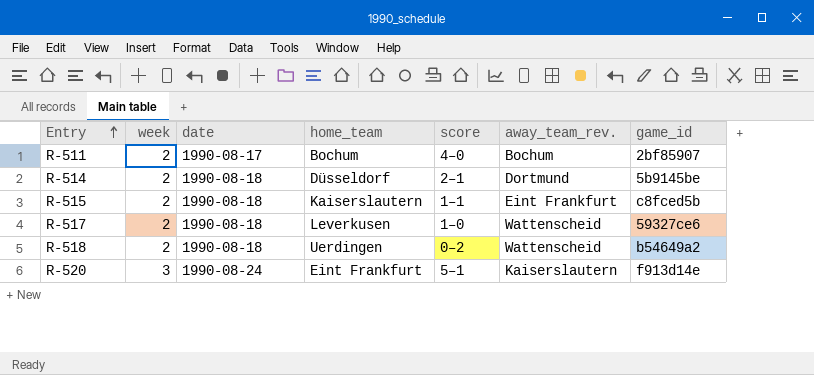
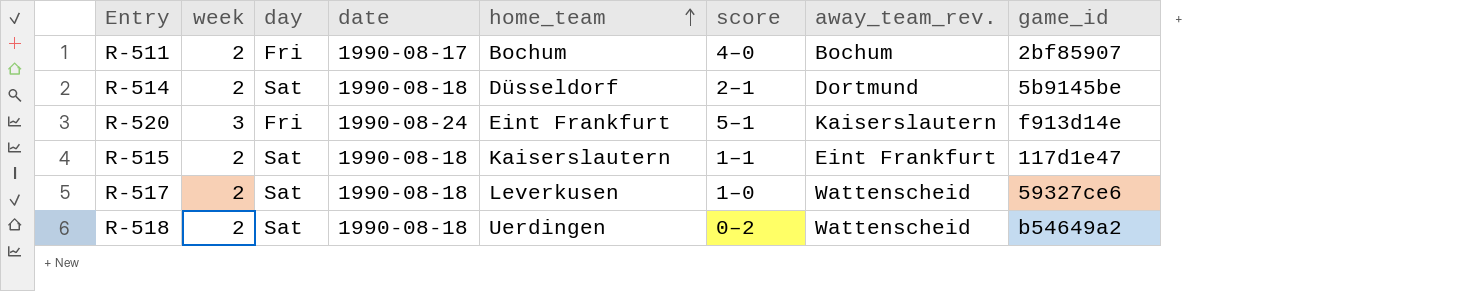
row order: Entry ascending -> home_team ascending
column day | position: none -> 3
R-515 | game_id: c8fced5b -> 117d1e47

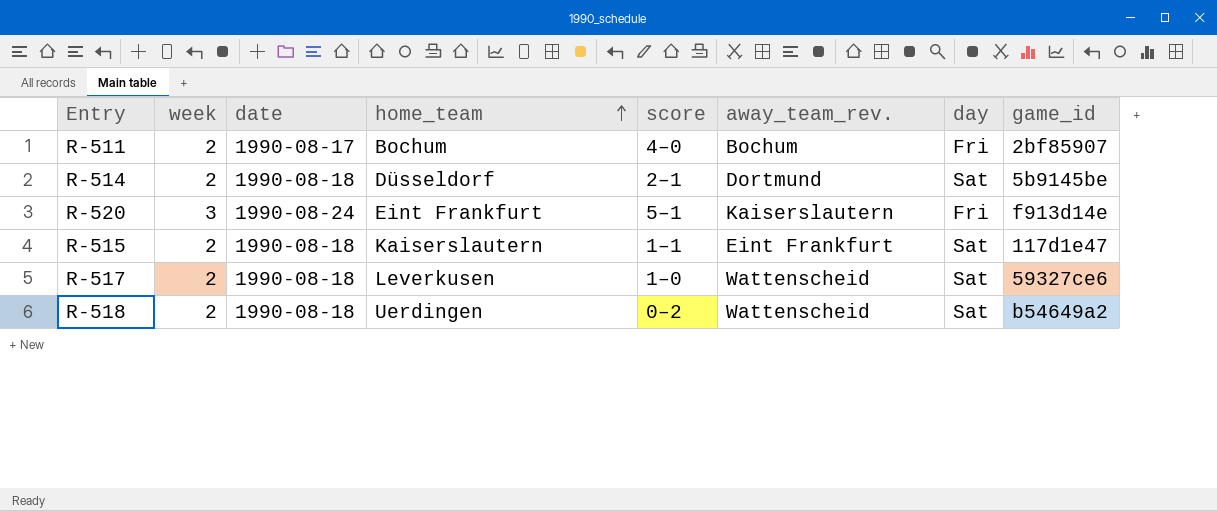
column day | position: 3 -> 7

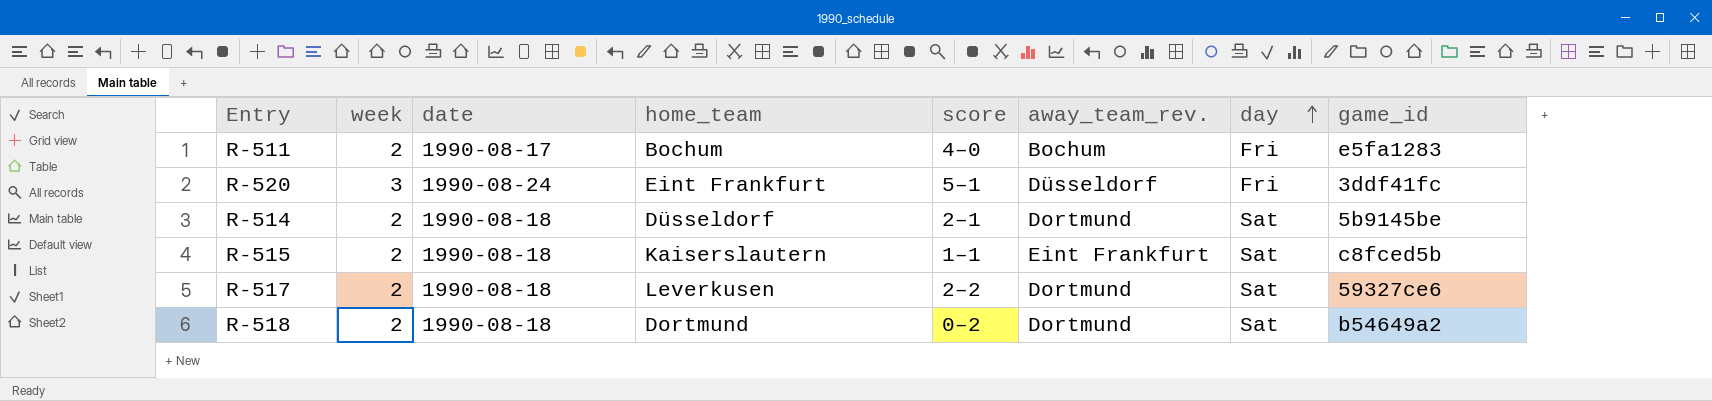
row order: home_team ascending -> day ascending
R-511 | game_id: 2bf85907 -> e5fa1283
R-520 | away_team_rev.: Kaiserslautern -> Düsseldorf
R-520 | game_id: f913d14e -> 3ddf41fc
R-515 | game_id: 117d1e47 -> c8fced5b
R-517 | score: 1–0 -> 2–2
R-517 | away_team_rev.: Wattenscheid -> Dortmund
R-518 | home_team: Uerdingen -> Dortmund
R-518 | away_team_rev.: Wattenscheid -> Dortmund

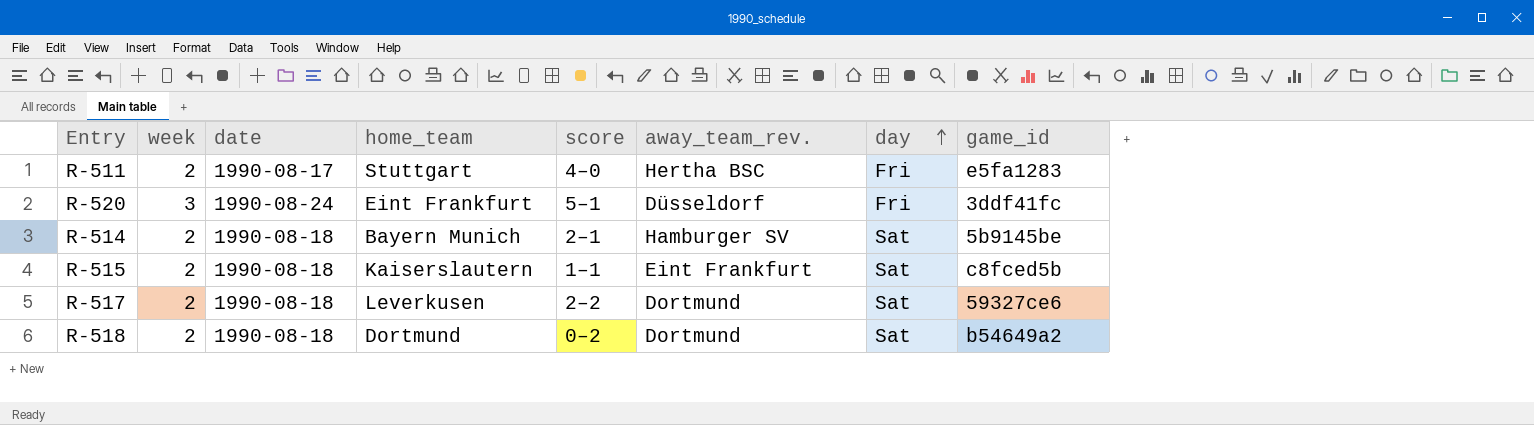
R-511 | home_team: Bochum -> Stuttgart
R-511 | away_team_rev.: Bochum -> Hertha BSC
R-514 | home_team: Düsseldorf -> Bayern Munich
R-514 | away_team_rev.: Dortmund -> Hamburger SV

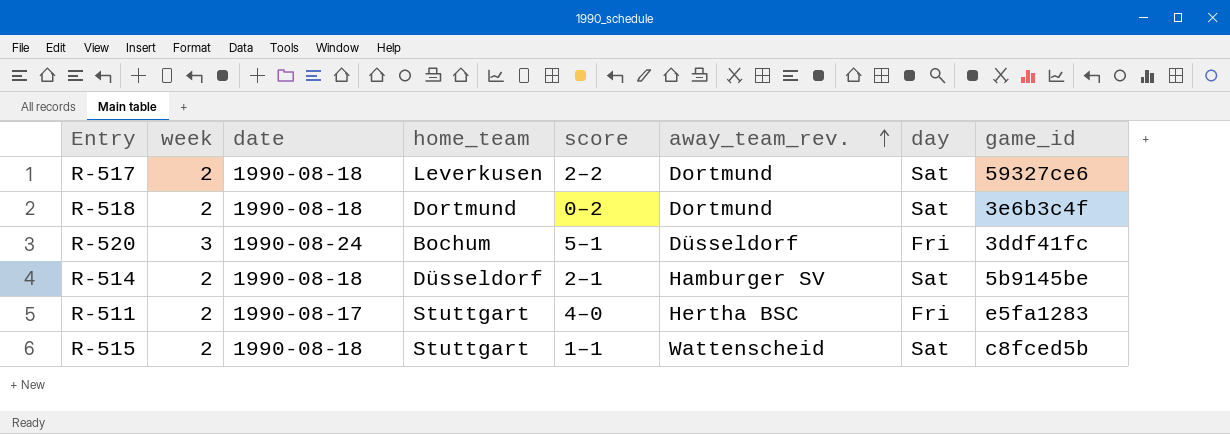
row order: day ascending -> away_team_rev. ascending
R-518 | game_id: b54649a2 -> 3e6b3c4f
R-520 | home_team: Eint Frankfurt -> Bochum
R-514 | home_team: Bayern Munich -> Düsseldorf
R-515 | home_team: Kaiserslautern -> Stuttgart
R-515 | away_team_rev.: Eint Frankfurt -> Wattenscheid

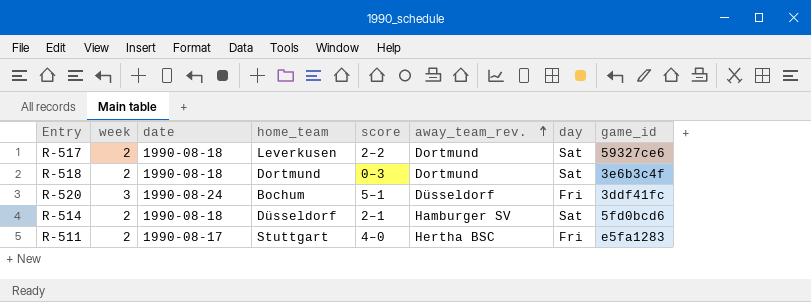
row R-515: 2 | 1990-08-18 | Stuttgart | 1–1 | Wattenscheid | Sat | c8fced5b -> none
R-518 | score: 0–2 -> 0–3
R-514 | game_id: 5b9145be -> 5fd0bcd6

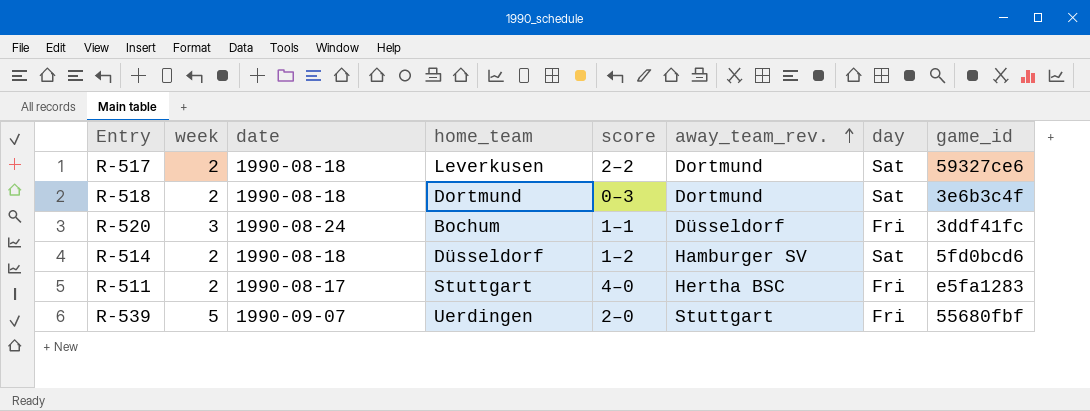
R-520 | score: 5–1 -> 1–1
R-514 | score: 2–1 -> 1–2
row R-539: none -> 5 | 1990-09-07 | Uerdingen | 2–0 | Stuttgart | Fri | 55680fbf

